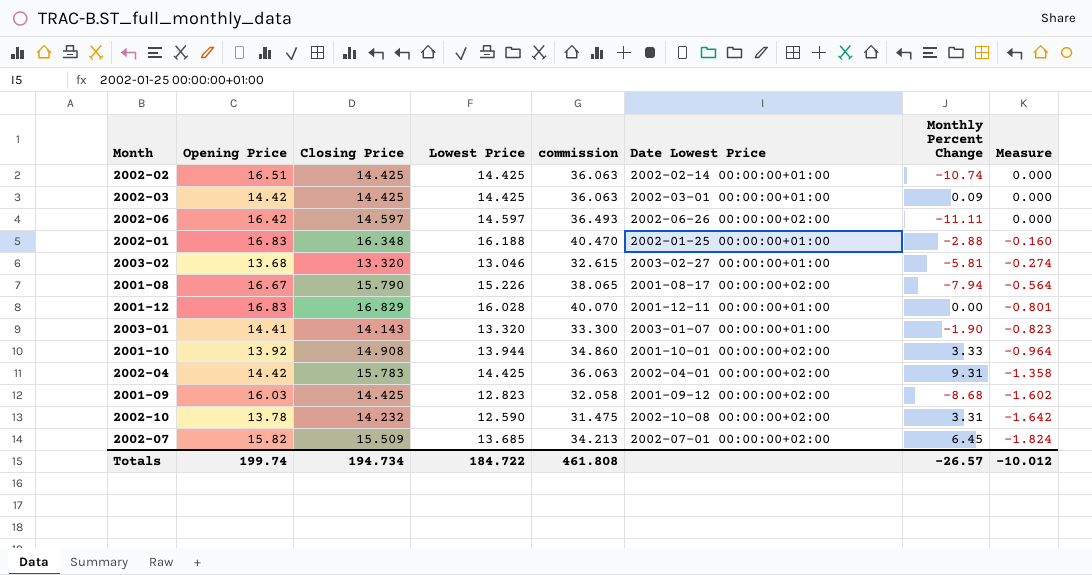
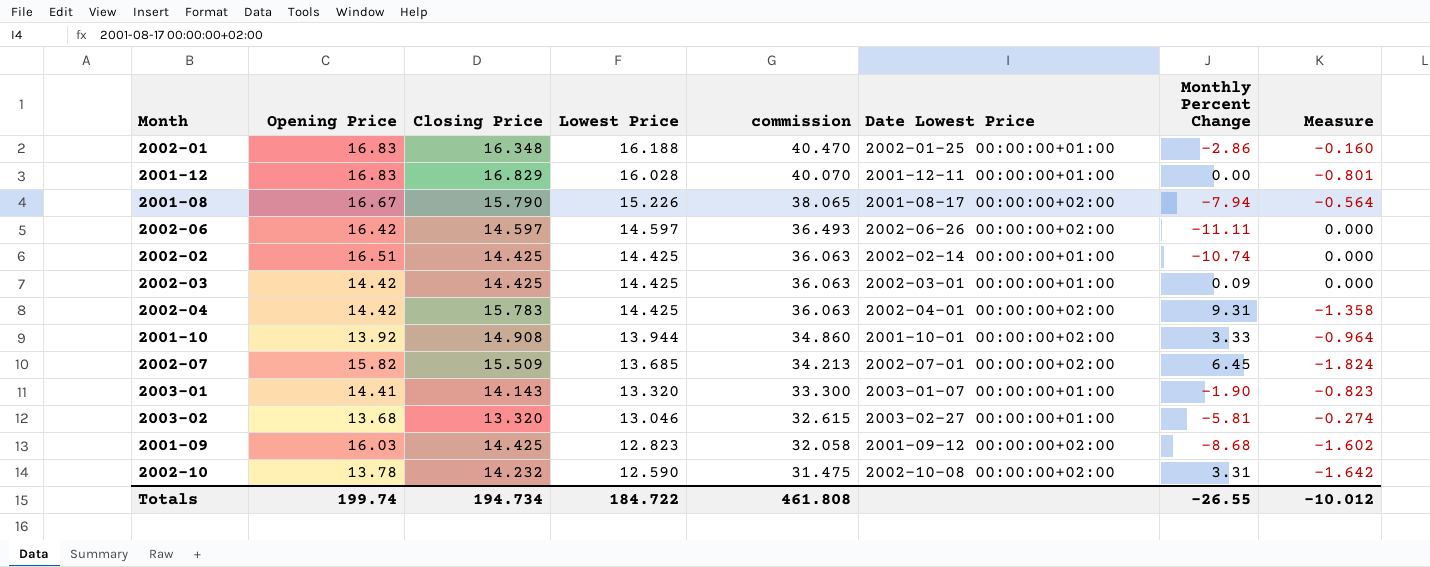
row order: Measure descending -> Lowest Price descending
2002-01 | Monthly Percent Change: -2.88 -> -2.86
Totals | Monthly Percent Change: -26.57 -> -26.55

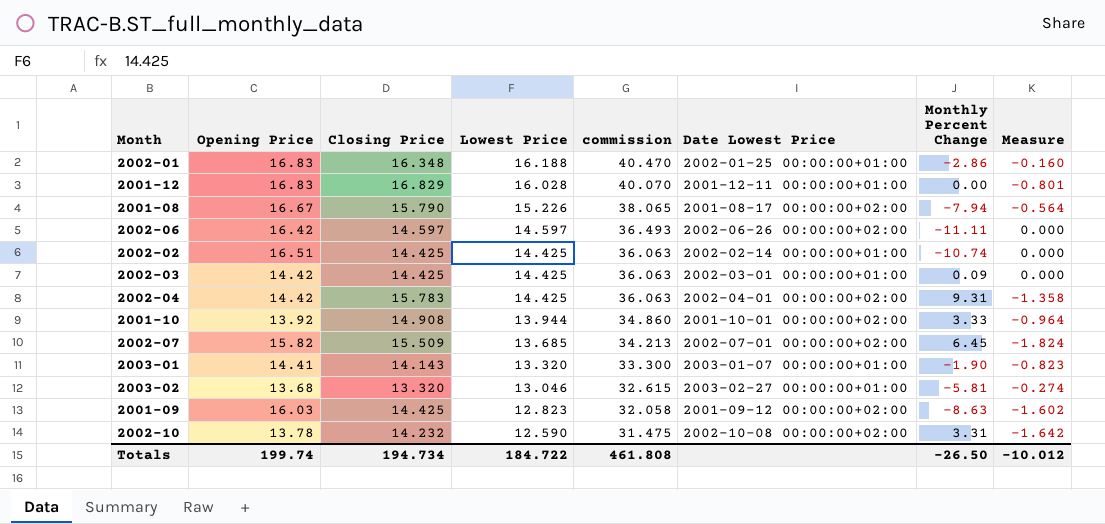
2001-09 | Monthly Percent Change: -8.68 -> -8.63
Totals | Monthly Percent Change: -26.55 -> -26.50

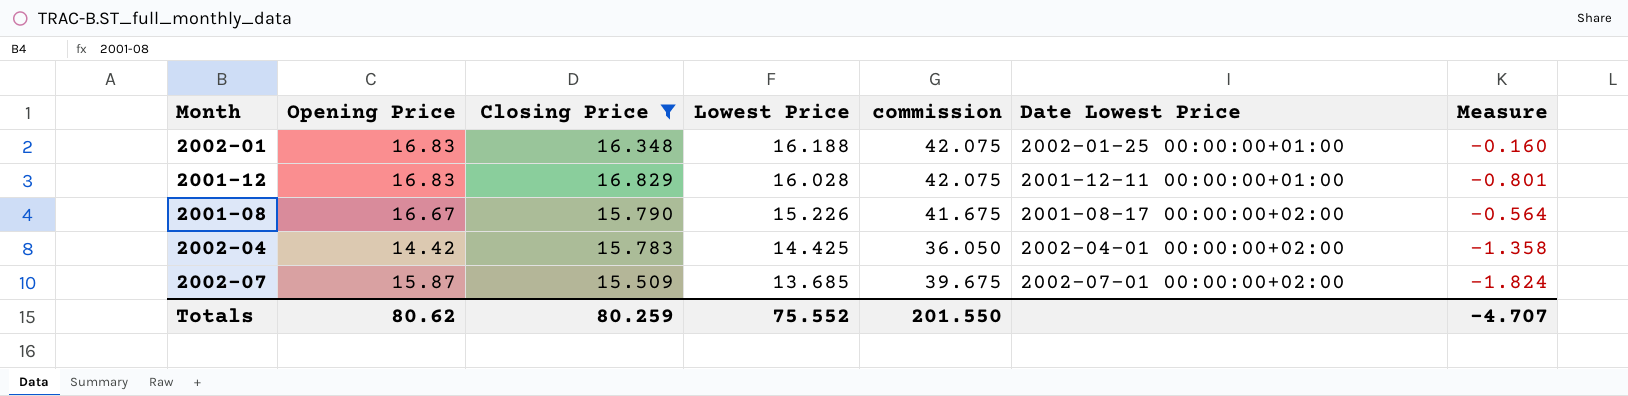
filter: none -> Closing Price >= 15.509
column Monthly Percent Change | position: 7 -> none
column commission | formula: [Lowest Price] * 2.5 -> [Opening Price] * 2.5
2002-07 | Opening Price: 15.82 -> 15.87
Totals | Opening Price: 199.74 -> 80.62
Totals | Closing Price: 194.734 -> 80.259
Totals | Lowest Price: 184.722 -> 75.552
Totals | commission: 461.808 -> 201.550
Totals | Measure: -10.012 -> -4.707

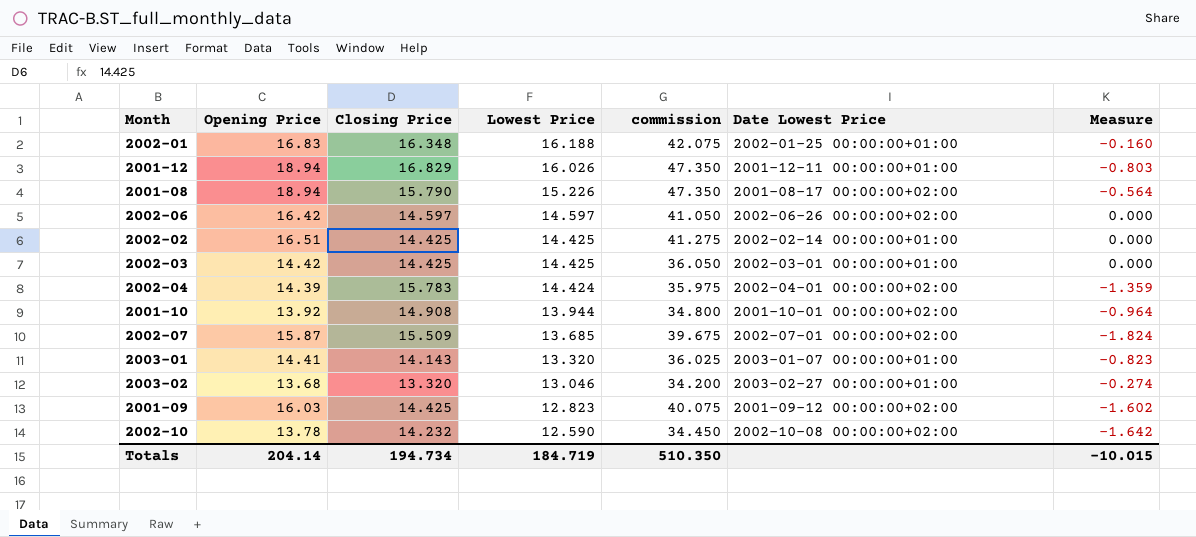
filter: Closing Price >= 15.509 -> none
2001-12 | Opening Price: 16.83 -> 18.94
2001-12 | Lowest Price: 16.028 -> 16.026
2001-12 | commission: 42.075 -> 47.350
2001-12 | Measure: -0.801 -> -0.803
2001-08 | Opening Price: 16.67 -> 18.94
2001-08 | commission: 41.675 -> 47.350
2002-04 | Opening Price: 14.42 -> 14.39
2002-04 | Lowest Price: 14.425 -> 14.424
2002-04 | commission: 36.050 -> 35.975
2002-04 | Measure: -1.358 -> -1.359
Totals | Opening Price: 80.62 -> 204.14
Totals | Closing Price: 80.259 -> 194.734
Totals | Lowest Price: 75.552 -> 184.719
Totals | commission: 201.550 -> 510.350
Totals | Measure: -4.707 -> -10.015

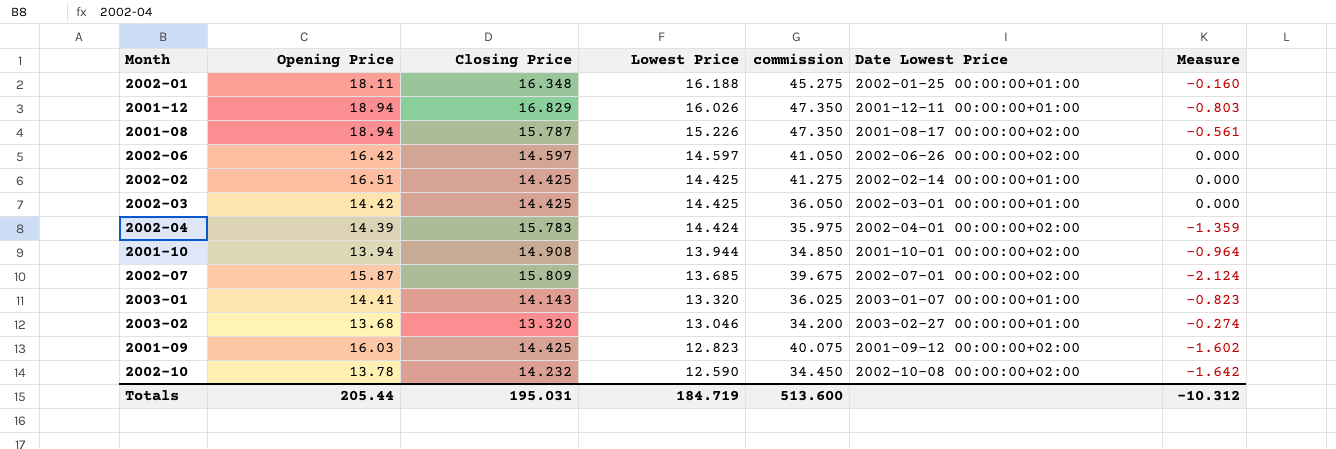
2002-01 | Opening Price: 16.83 -> 18.11
2002-01 | commission: 42.075 -> 45.275
2001-08 | Closing Price: 15.790 -> 15.787
2001-08 | Measure: -0.564 -> -0.561
2001-10 | Opening Price: 13.92 -> 13.94
2001-10 | commission: 34.800 -> 34.850
2002-07 | Closing Price: 15.509 -> 15.809
2002-07 | Measure: -1.824 -> -2.124
Totals | Opening Price: 204.14 -> 205.44
Totals | Closing Price: 194.734 -> 195.031
Totals | commission: 510.350 -> 513.600
Totals | Measure: -10.015 -> -10.312

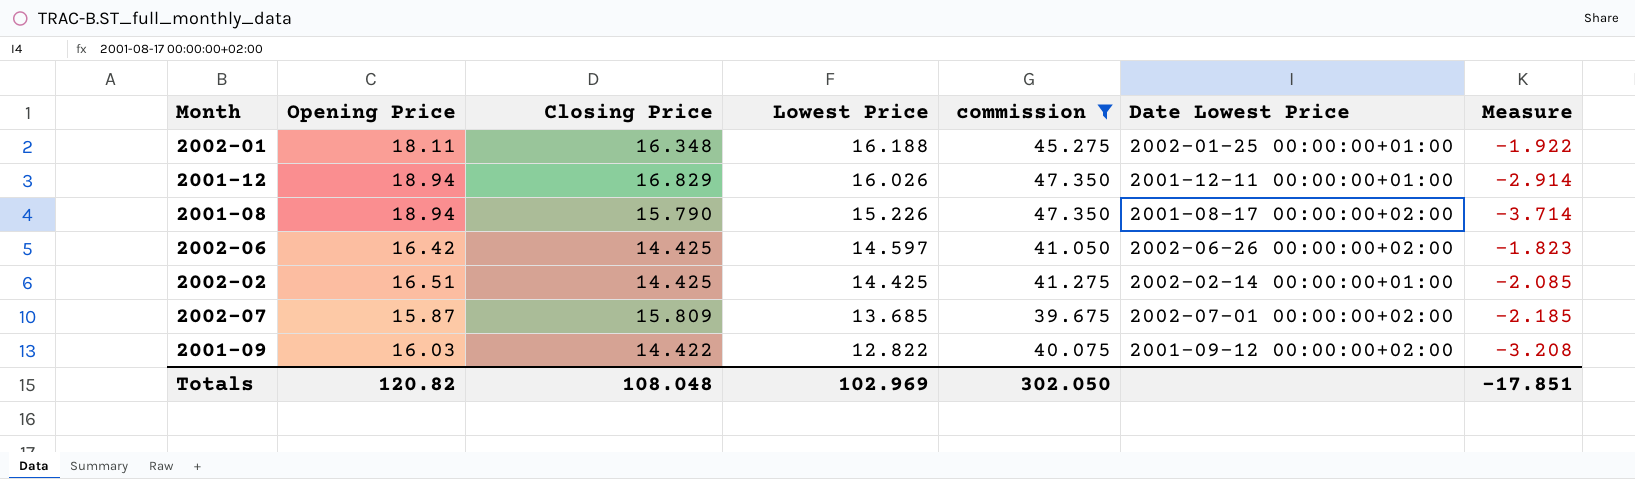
filter: none -> commission >= 39.675
column Measure | formula: [Lowest Price] - [Closing Price] -> [Lowest Price] - [Opening Price]
2001-08 | Closing Price: 15.787 -> 15.790
2002-06 | Closing Price: 14.597 -> 14.425
2001-09 | Closing Price: 14.425 -> 14.422
2001-09 | Lowest Price: 12.823 -> 12.822
Totals | Opening Price: 205.44 -> 120.82
Totals | Closing Price: 195.031 -> 108.048
Totals | Lowest Price: 184.719 -> 102.969
Totals | commission: 513.600 -> 302.050
Totals | Measure: -10.312 -> -17.851

